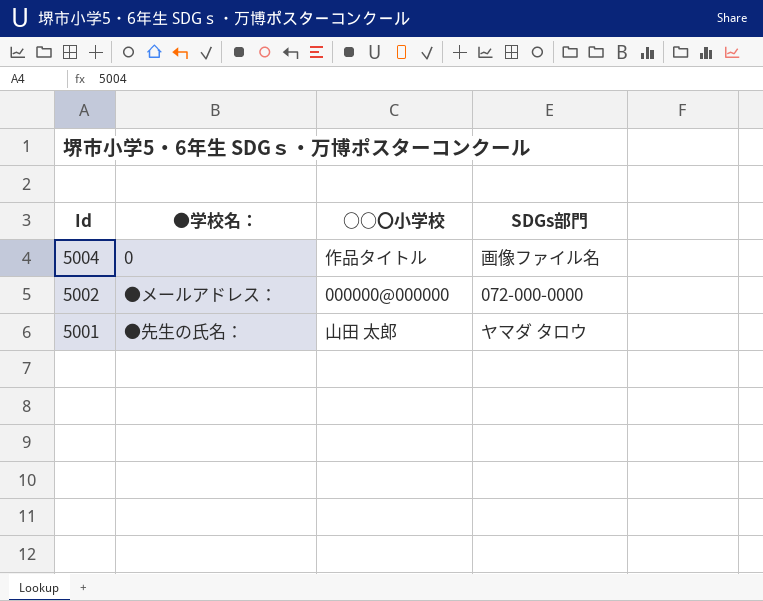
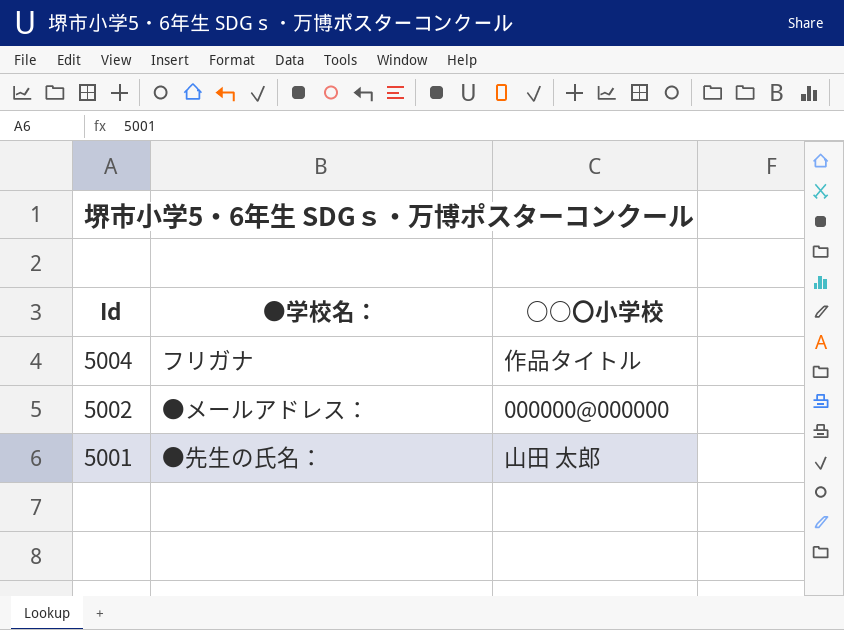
column SDGs部門 | position: 4 -> none
5004 | ●学校名：: 0 -> フリガナ

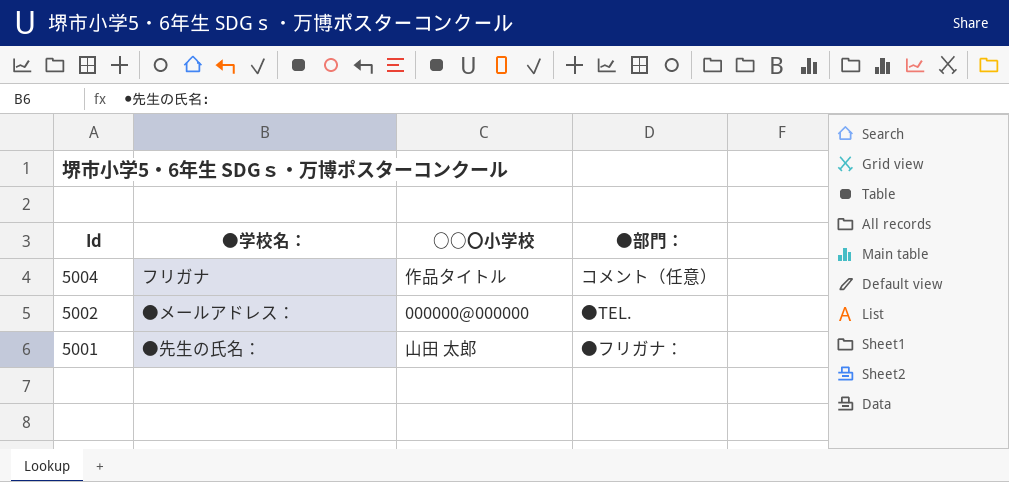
column ●部門： | position: none -> 4

